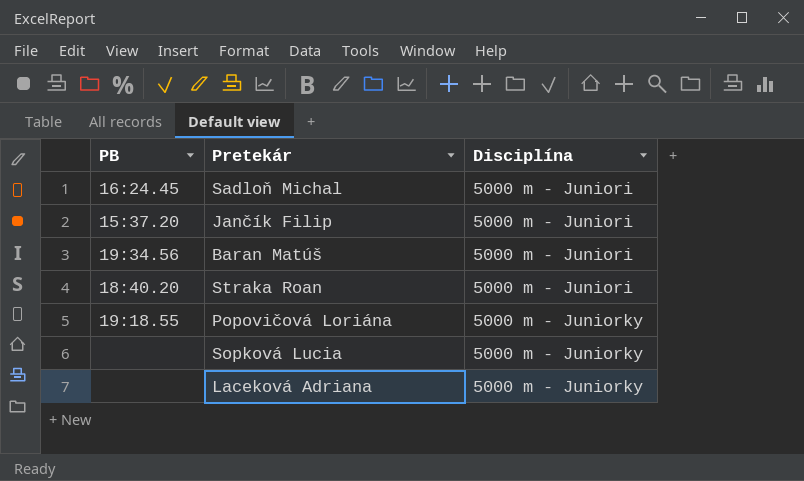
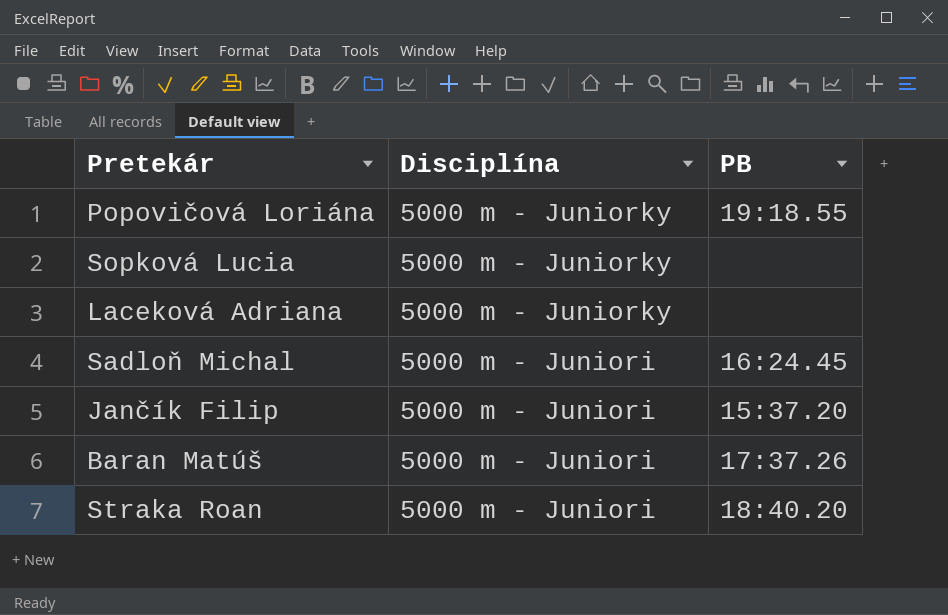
row order: Disciplína ascending -> Disciplína descending
column PB | position: 1 -> 3
Baran Matúš | PB: 19:34.56 -> 17:37.26

